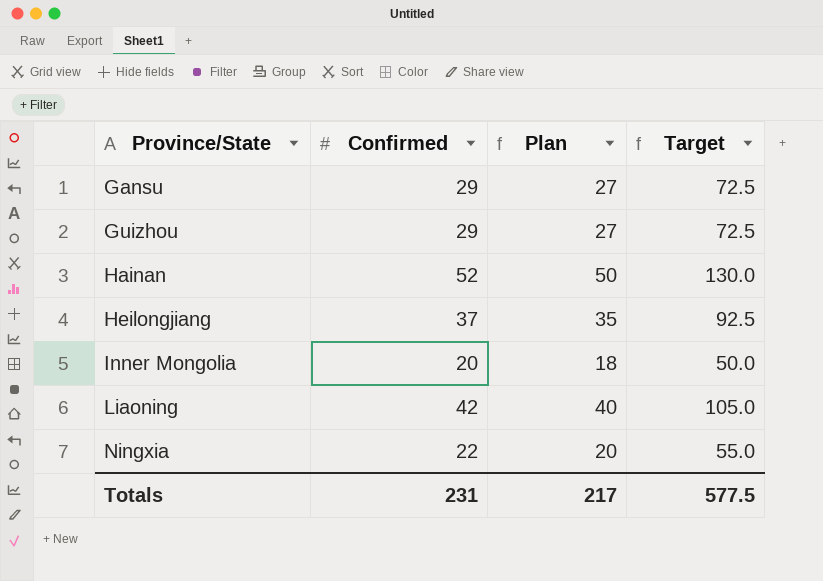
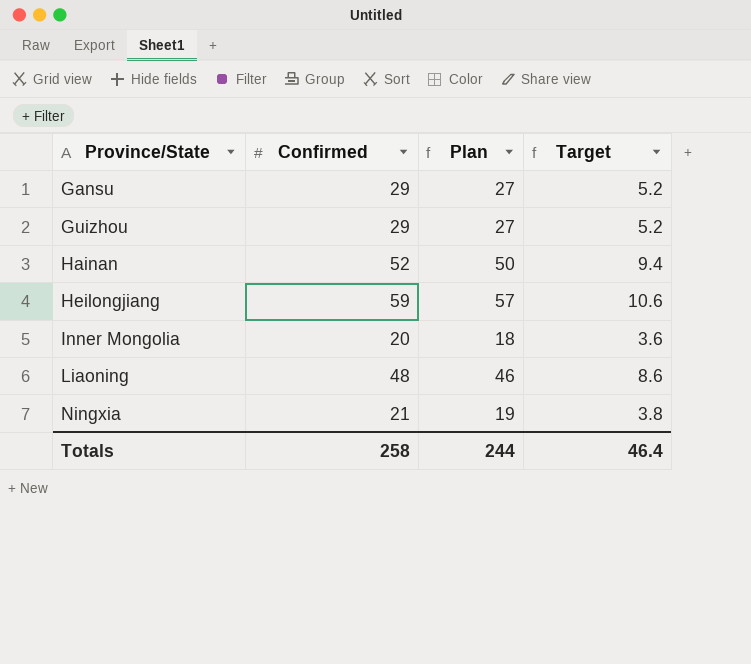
column Target | formula: [Confirmed] * 2.5 -> [Confirmed] * 0.18
Heilongjiang | Confirmed: 37 -> 59
Heilongjiang | Plan: 35 -> 57
Liaoning | Confirmed: 42 -> 48
Liaoning | Plan: 40 -> 46
Ningxia | Confirmed: 22 -> 21
Ningxia | Plan: 20 -> 19
Totals | Confirmed: 231 -> 258
Totals | Plan: 217 -> 244
Totals | Target: 577.5 -> 46.4

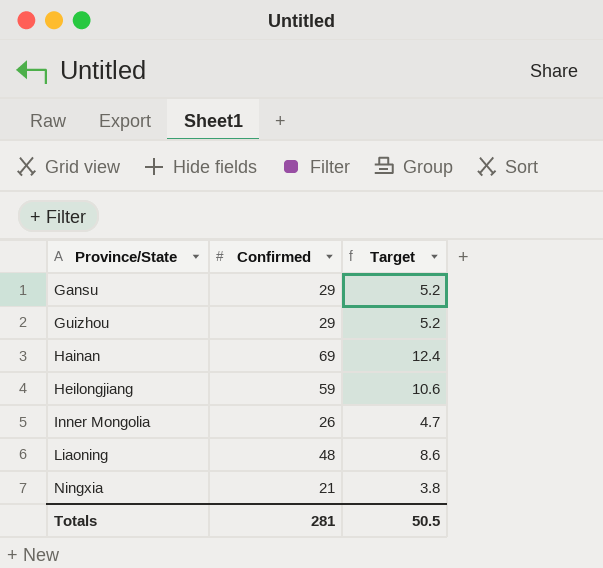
column Plan | formula: [Confirmed] - 2 -> none
Hainan | Confirmed: 52 -> 69
Hainan | Target: 9.4 -> 12.4
Inner Mongolia | Confirmed: 20 -> 26
Inner Mongolia | Target: 3.6 -> 4.7
Totals | Confirmed: 258 -> 281
Totals | Target: 46.4 -> 50.5

